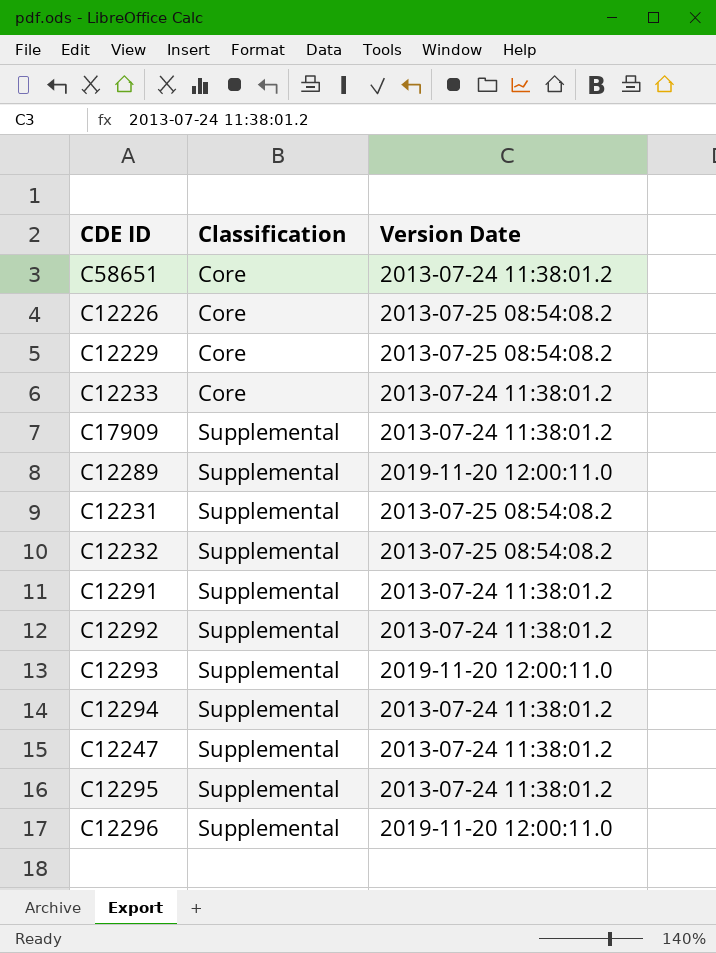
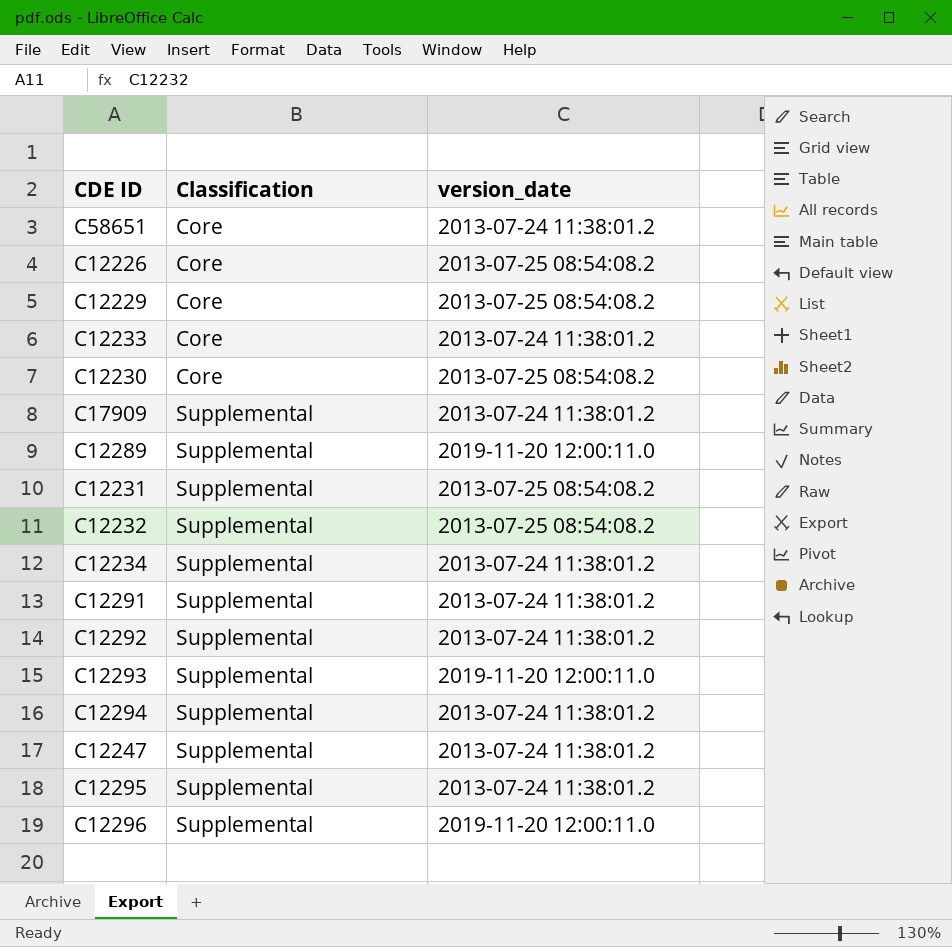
column name: Version Date -> version_date
row C12230: none -> Core | 2013-07-25 08:54:08.2
row C12234: none -> Supplemental | 2013-07-24 11:38:01.2

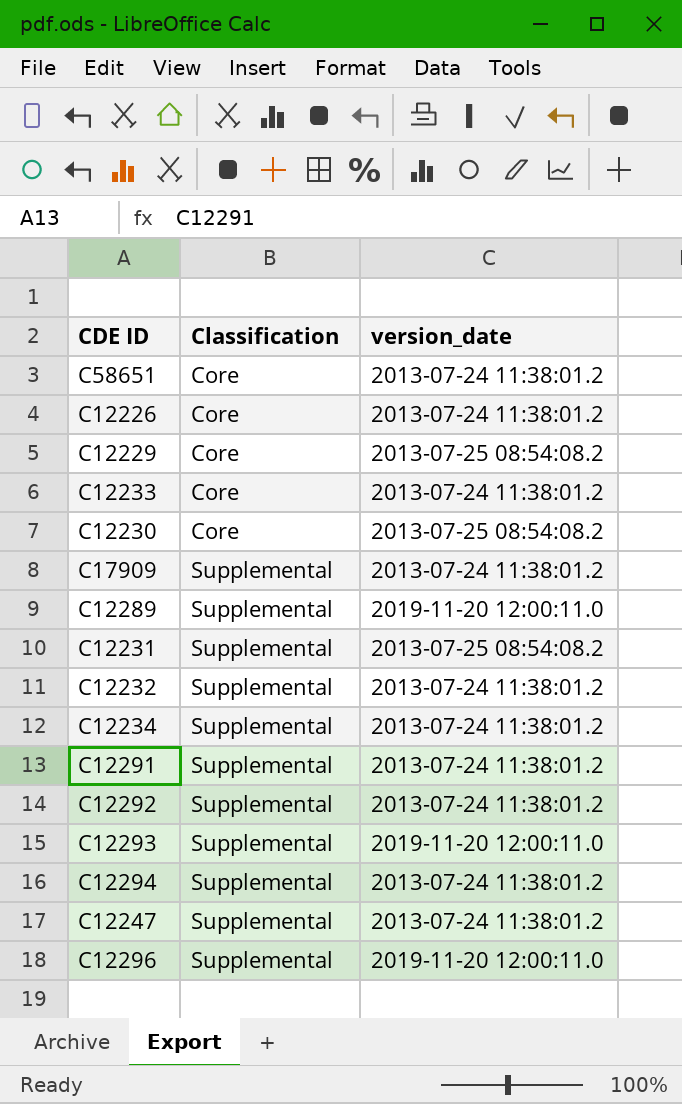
row C12295: Supplemental | 2013-07-24 11:38:01.2 -> none
C12226 | version_date: 2013-07-25 08:54:08.2 -> 2013-07-24 11:38:01.2
C12232 | version_date: 2013-07-25 08:54:08.2 -> 2013-07-24 11:38:01.2

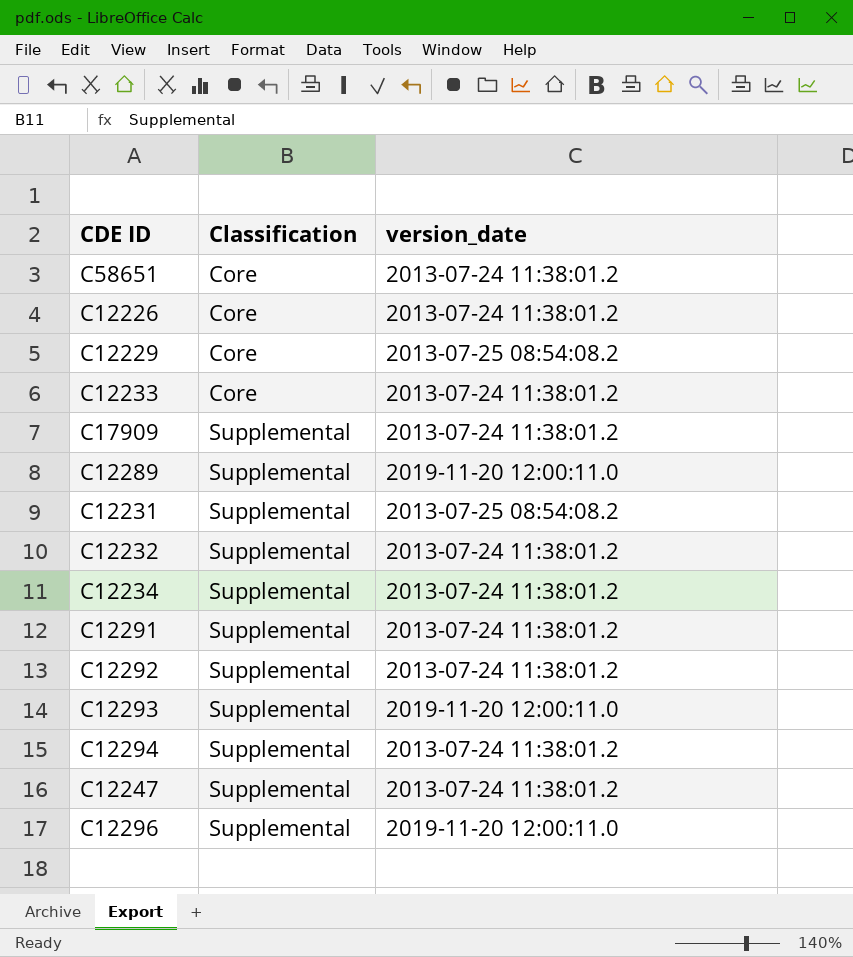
row C12230: Core | 2013-07-25 08:54:08.2 -> none

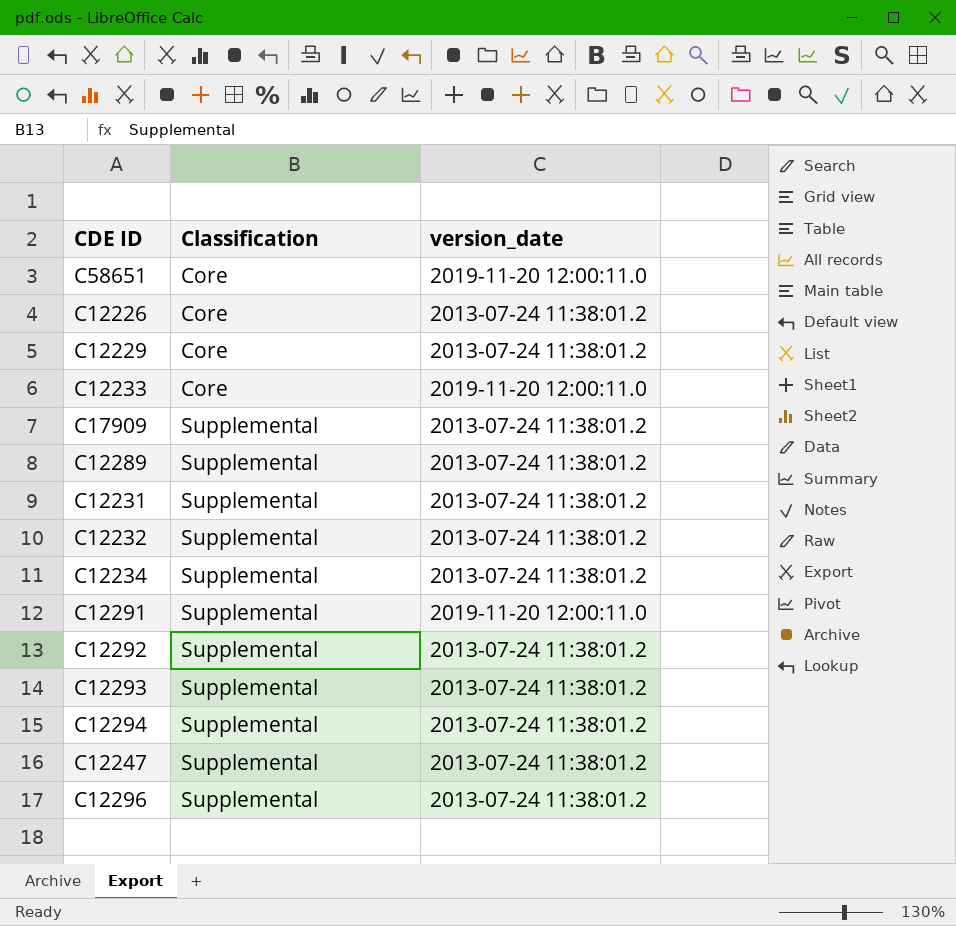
C58651 | version_date: 2013-07-24 11:38:01.2 -> 2019-11-20 12:00:11.0
C12229 | version_date: 2013-07-25 08:54:08.2 -> 2013-07-24 11:38:01.2
C12233 | version_date: 2013-07-24 11:38:01.2 -> 2019-11-20 12:00:11.0
C12289 | version_date: 2019-11-20 12:00:11.0 -> 2013-07-24 11:38:01.2
C12231 | version_date: 2013-07-25 08:54:08.2 -> 2013-07-24 11:38:01.2
C12291 | version_date: 2013-07-24 11:38:01.2 -> 2019-11-20 12:00:11.0
C12293 | version_date: 2019-11-20 12:00:11.0 -> 2013-07-24 11:38:01.2
C12296 | version_date: 2019-11-20 12:00:11.0 -> 2013-07-24 11:38:01.2

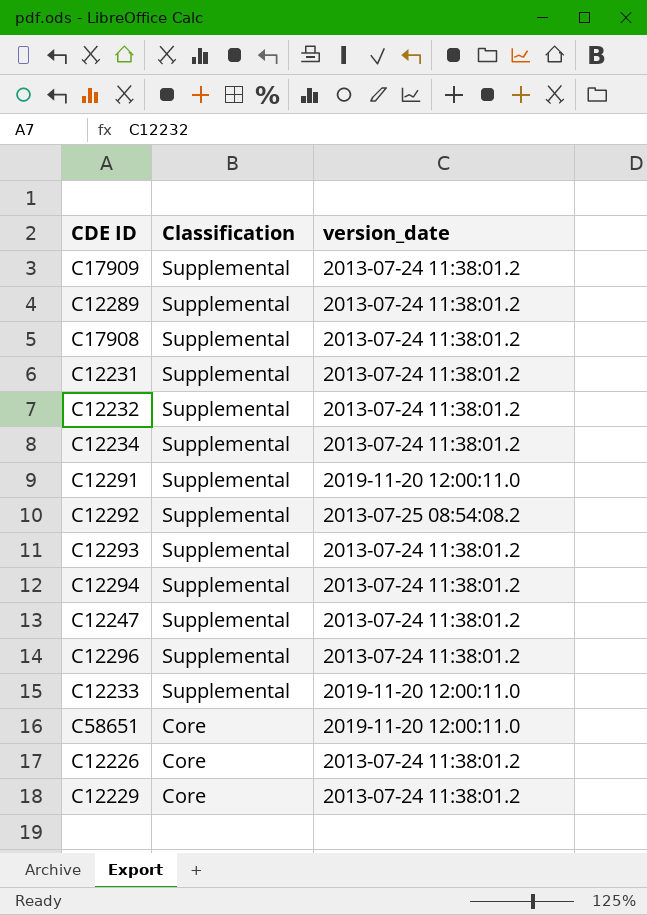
row order: Classification ascending -> Classification descending
row C17908: none -> Supplemental | 2013-07-24 11:38:01.2
C12292 | version_date: 2013-07-24 11:38:01.2 -> 2013-07-25 08:54:08.2
C12233 | Classification: Core -> Supplemental

